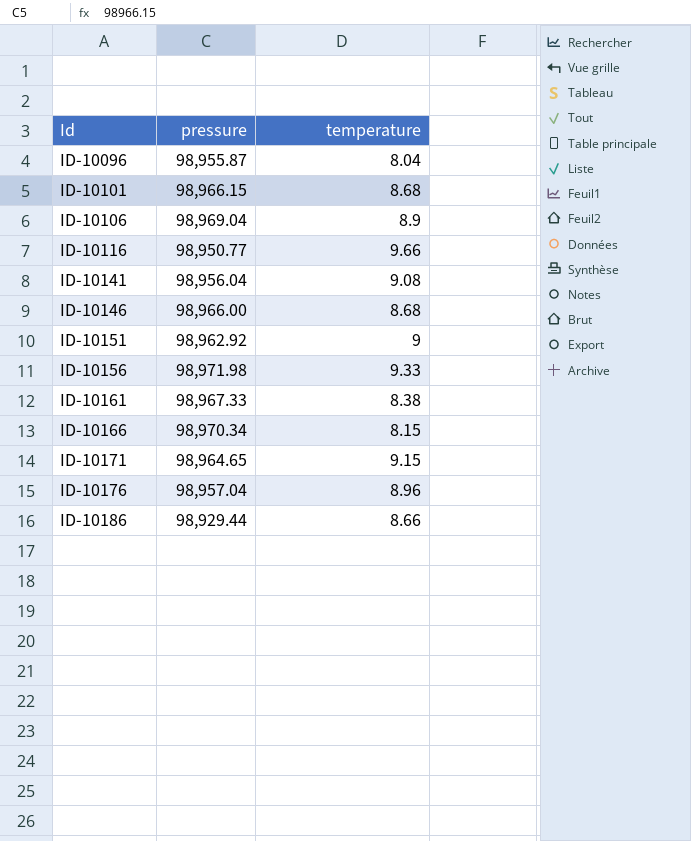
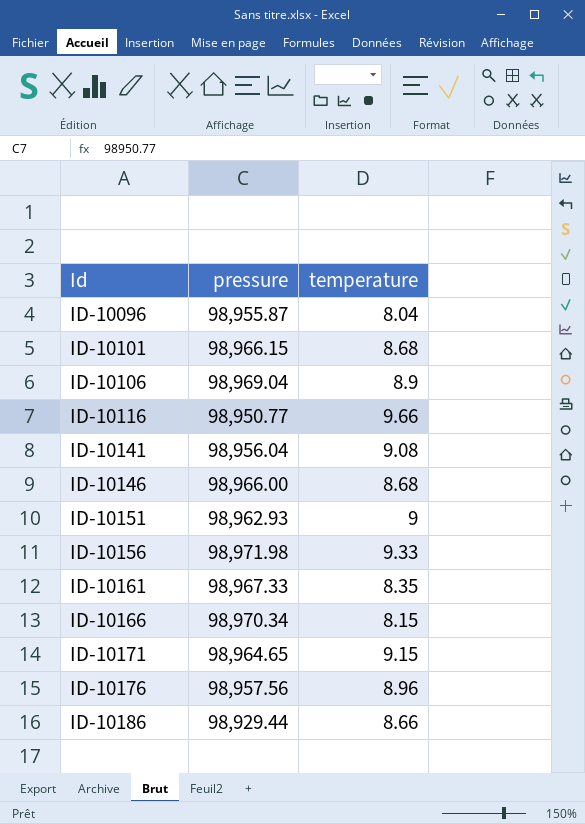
ID-10151 | pressure: 98,962.92 -> 98,962.93
ID-10161 | temperature: 8.38 -> 8.35
ID-10176 | pressure: 98,957.04 -> 98,957.56

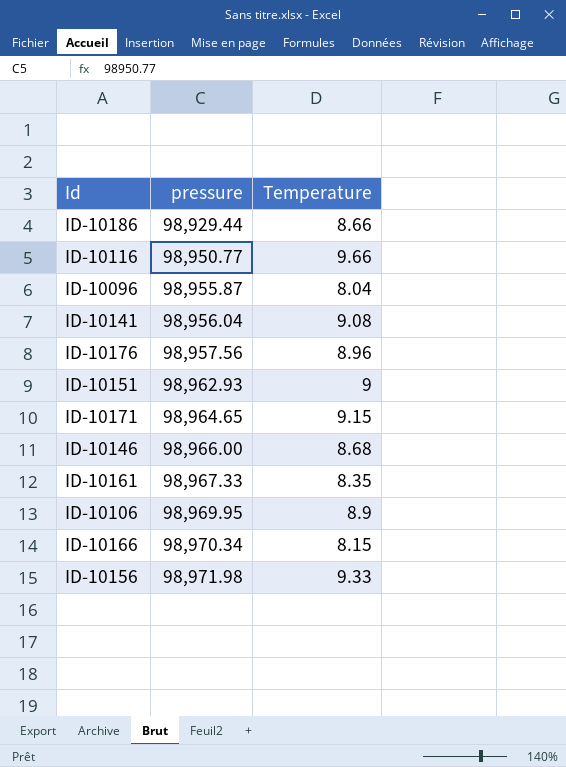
row order: Id ascending -> pressure ascending
column name: temperature -> Temperature
row ID-10101: 98,966.15 | 8.68 -> none
ID-10106 | pressure: 98,969.04 -> 98,969.95

